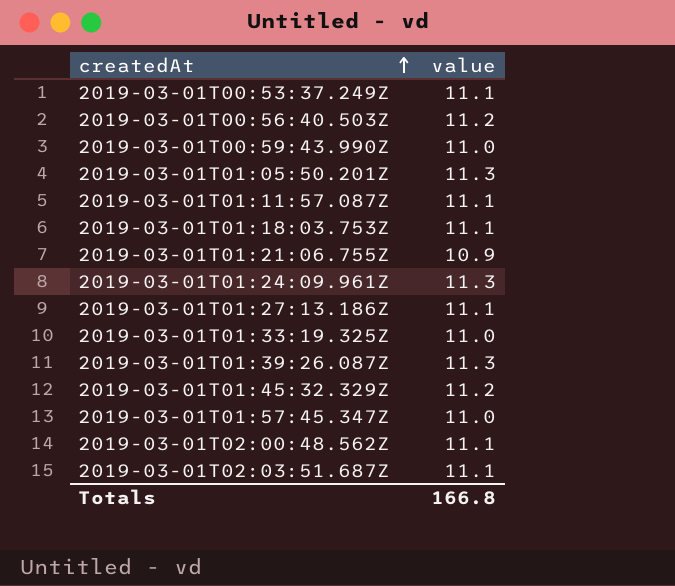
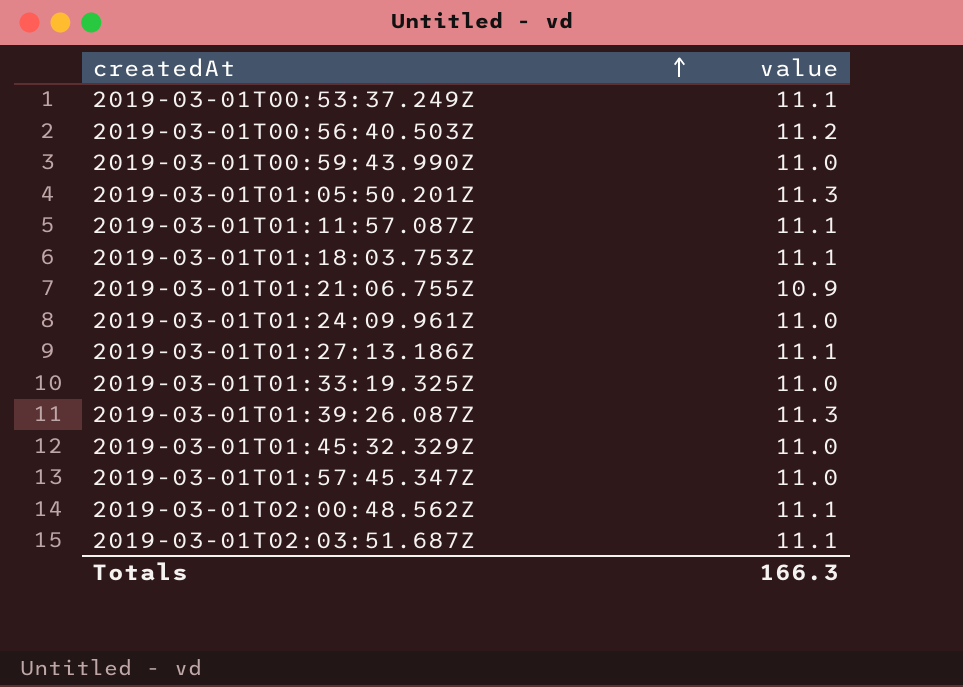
2019-03-01T01:24:09.961Z | value: 11.3 -> 11.0
2019-03-01T01:45:32.329Z | value: 11.2 -> 11.0
Totals | value: 166.8 -> 166.3

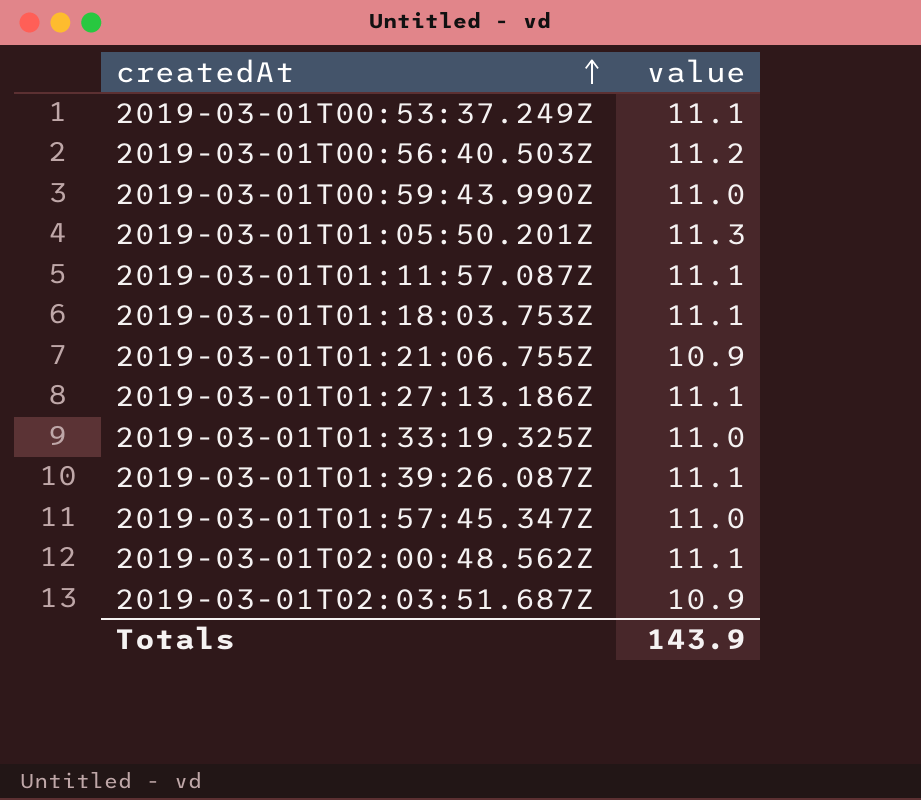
row 2019-03-01T01:24:09.961Z: 11.0 -> none
row 2019-03-01T01:45:32.329Z: 11.0 -> none
2019-03-01T01:39:26.087Z | value: 11.3 -> 11.1
2019-03-01T02:03:51.687Z | value: 11.1 -> 10.9
Totals | value: 166.3 -> 143.9

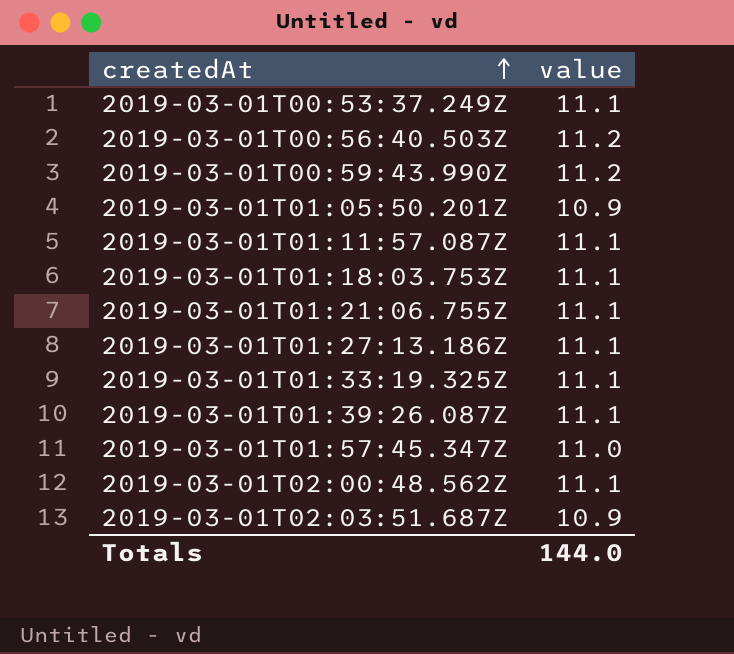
2019-03-01T00:59:43.990Z | value: 11.0 -> 11.2
2019-03-01T01:05:50.201Z | value: 11.3 -> 10.9
2019-03-01T01:21:06.755Z | value: 10.9 -> 11.1
2019-03-01T01:33:19.325Z | value: 11.0 -> 11.1
Totals | value: 143.9 -> 144.0

